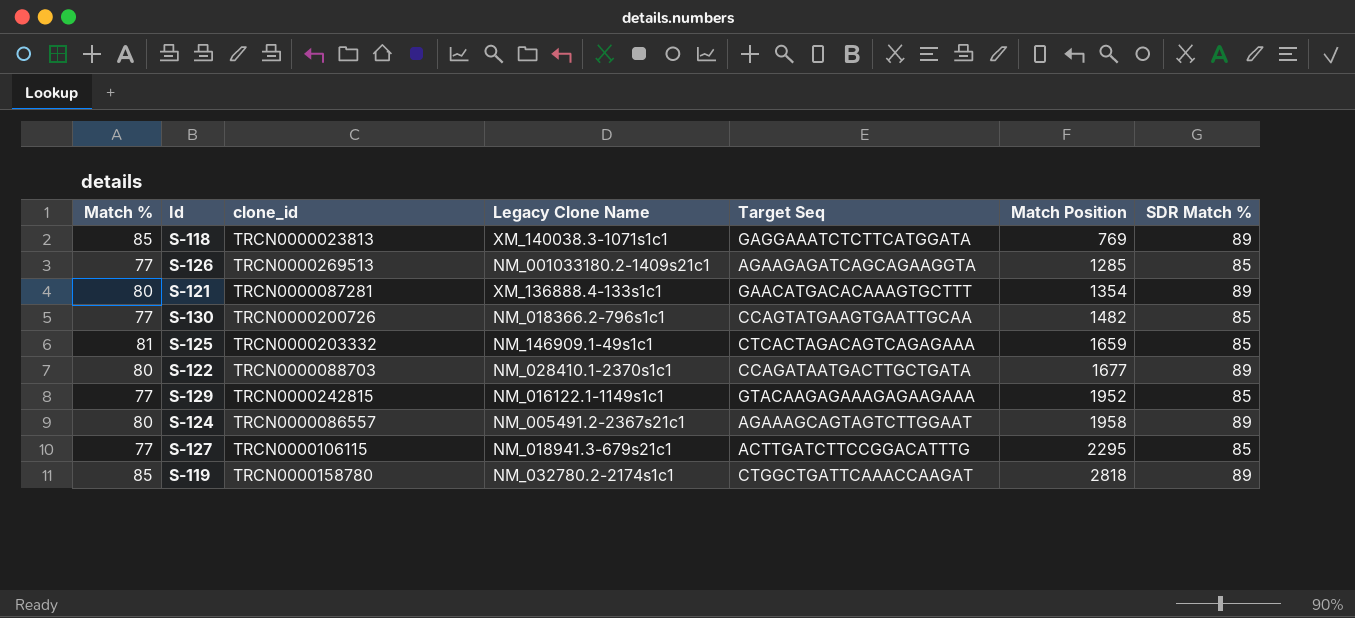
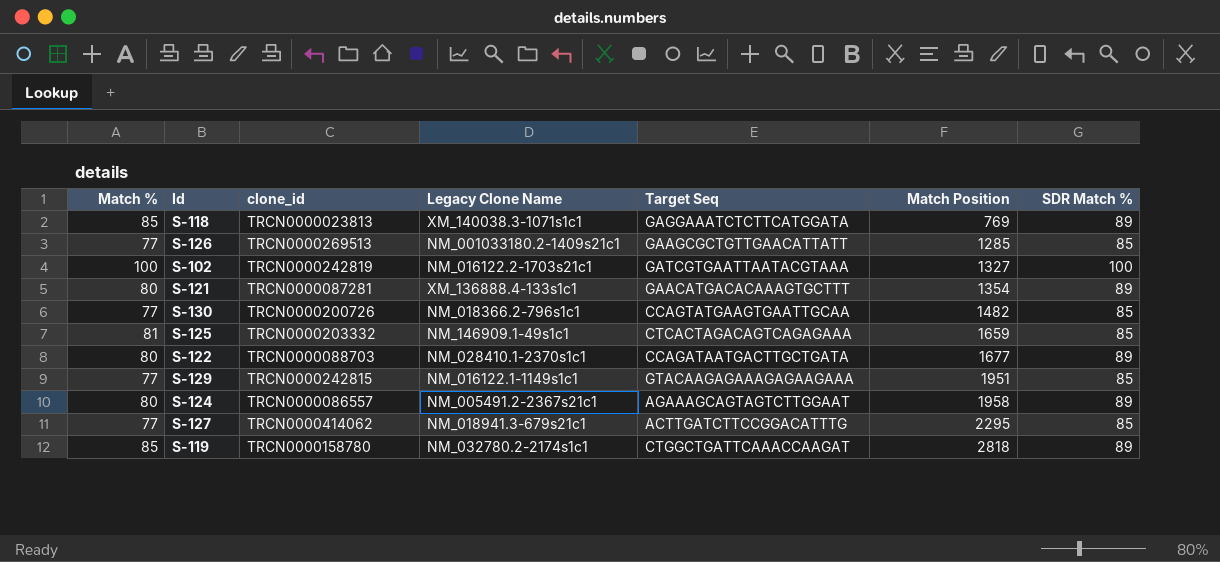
S-126 | Target Seq: AGAAGAGATCAGCAGAAGGTA -> GAAGCGCTGTTGAACATTATT
row S-102: none -> 100 | TRCN0000242819 | NM_016122.2-1703s21c1 | GATCGTGAATTAATACGTAAA | 1327 | 100
S-129 | Match Position: 1952 -> 1951
S-127 | clone_id: TRCN0000106115 -> TRCN0000414062

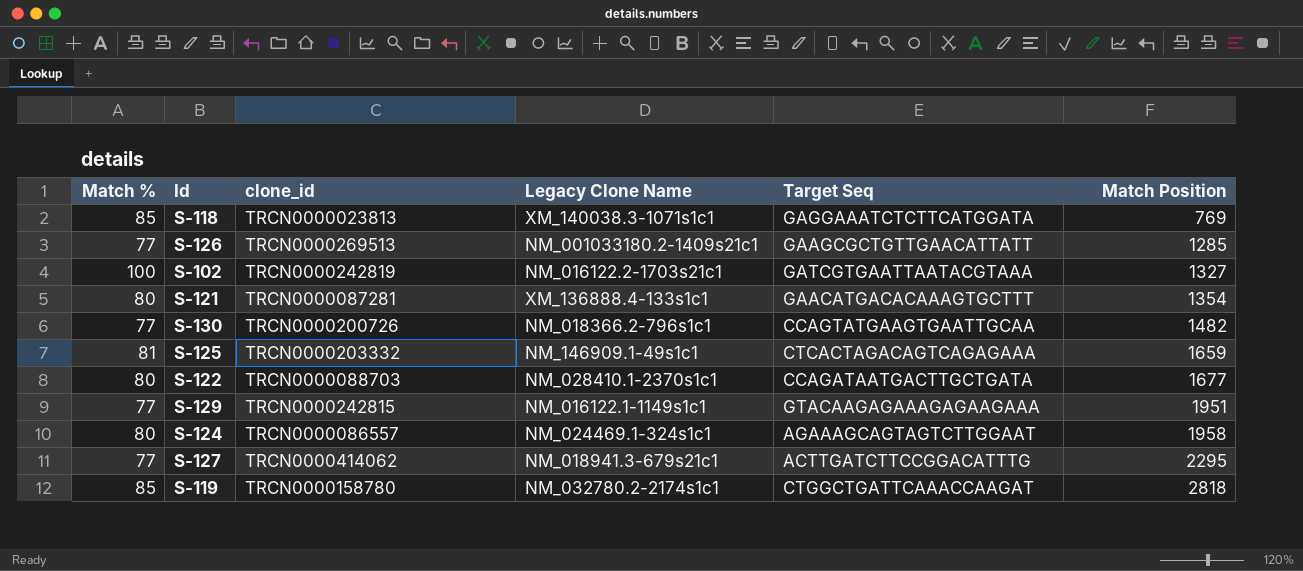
column SDR Match % | position: 7 -> none
S-124 | Legacy Clone Name: NM_005491.2-2367s21c1 -> NM_024469.1-324s1c1

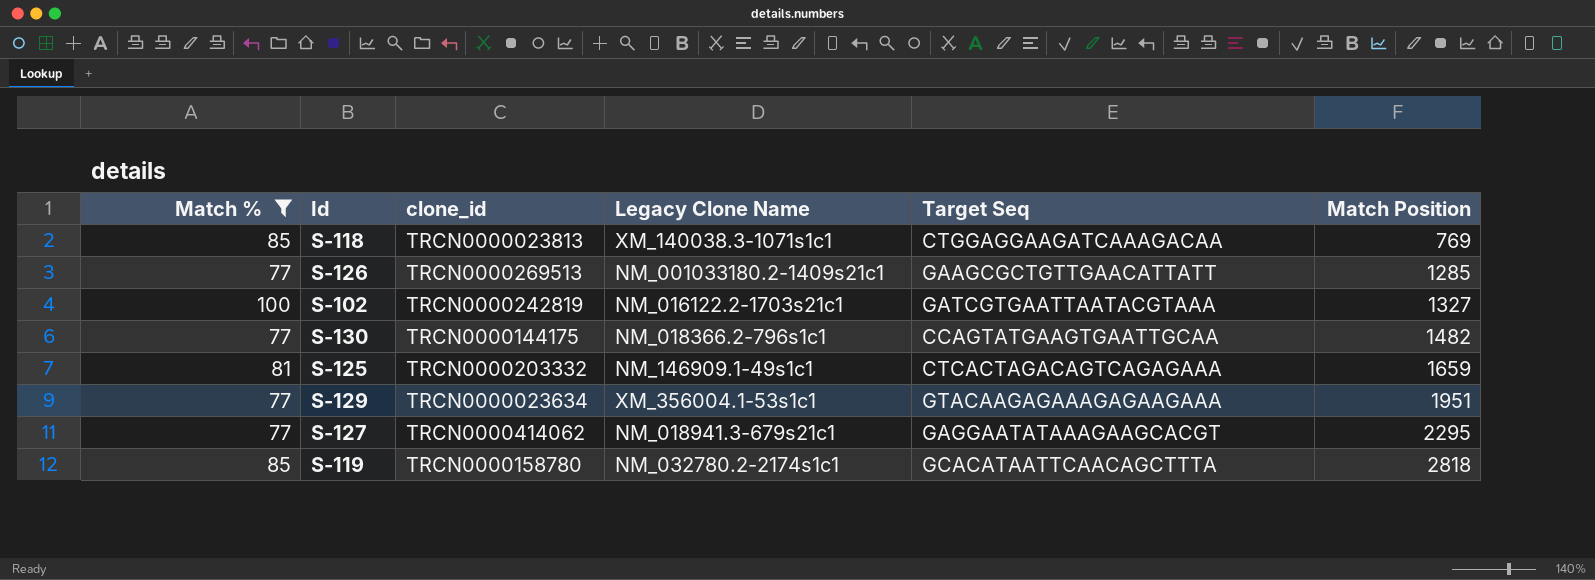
filter: none -> Match % != 80
S-118 | Target Seq: GAGGAAATCTCTTCATGGATA -> CTGGAGGAAGATCAAAGACAA
S-130 | clone_id: TRCN0000200726 -> TRCN0000144175
S-129 | clone_id: TRCN0000242815 -> TRCN0000023634
S-129 | Legacy Clone Name: NM_016122.1-1149s1c1 -> XM_356004.1-53s1c1
S-127 | Target Seq: ACTTGATCTTCCGGACATTTG -> GAGGAATATAAAGAAGCACGT
S-119 | Target Seq: CTGGCTGATTCAAACCAAGAT -> GCACATAATTCAACAGCTTTA

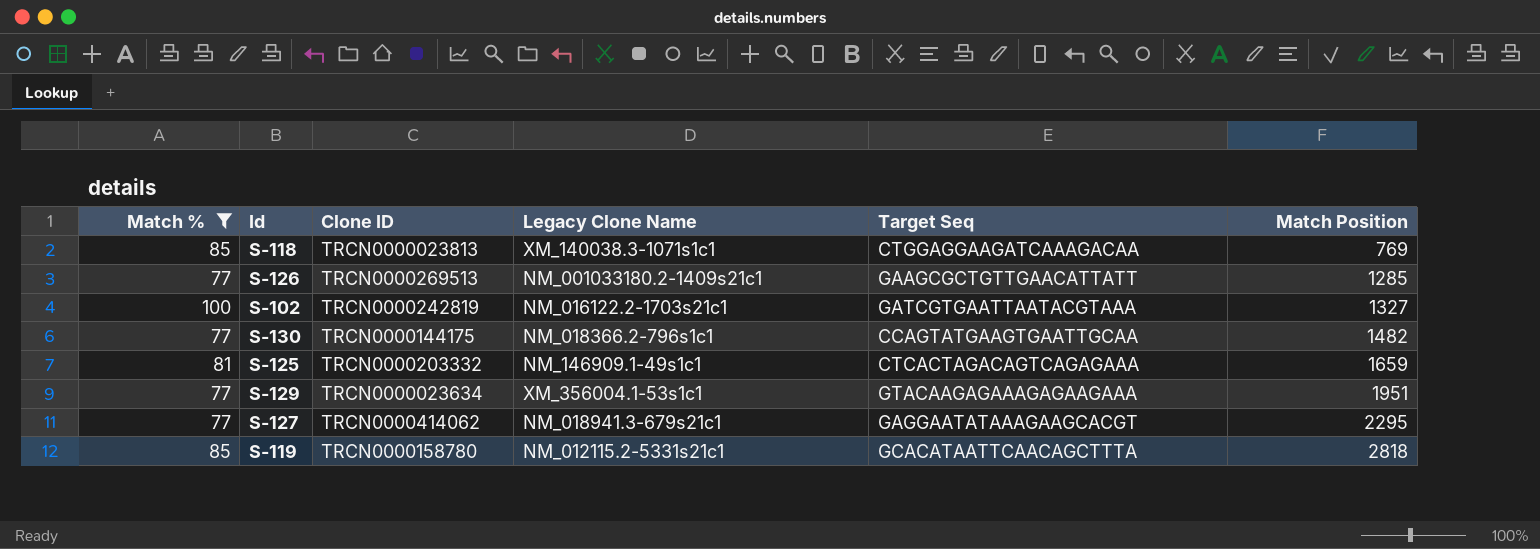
column name: clone_id -> Clone ID
S-119 | Legacy Clone Name: NM_032780.2-2174s1c1 -> NM_012115.2-5331s21c1

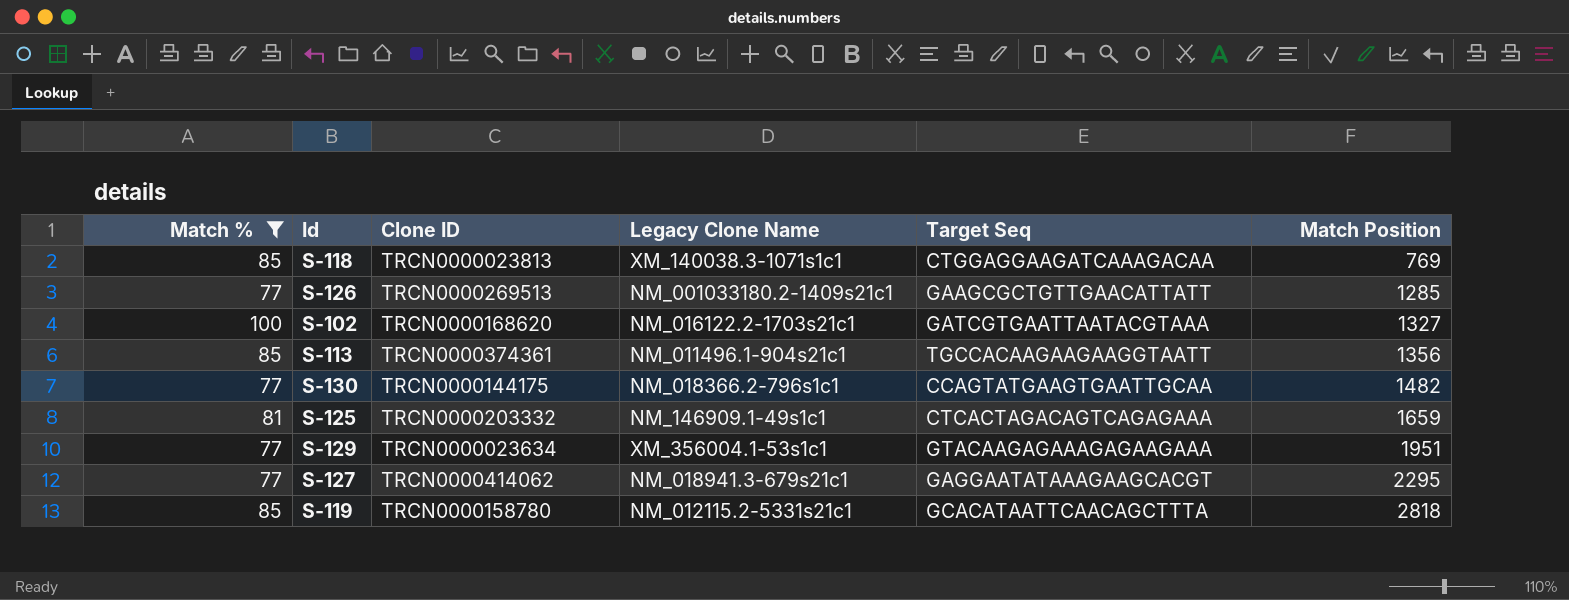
S-102 | Clone ID: TRCN0000242819 -> TRCN0000168620
row S-113: none -> 85 | TRCN0000374361 | NM_011496.1-904s21c1 | TGCCACAAGAAGAAGGTAATT | 1356

